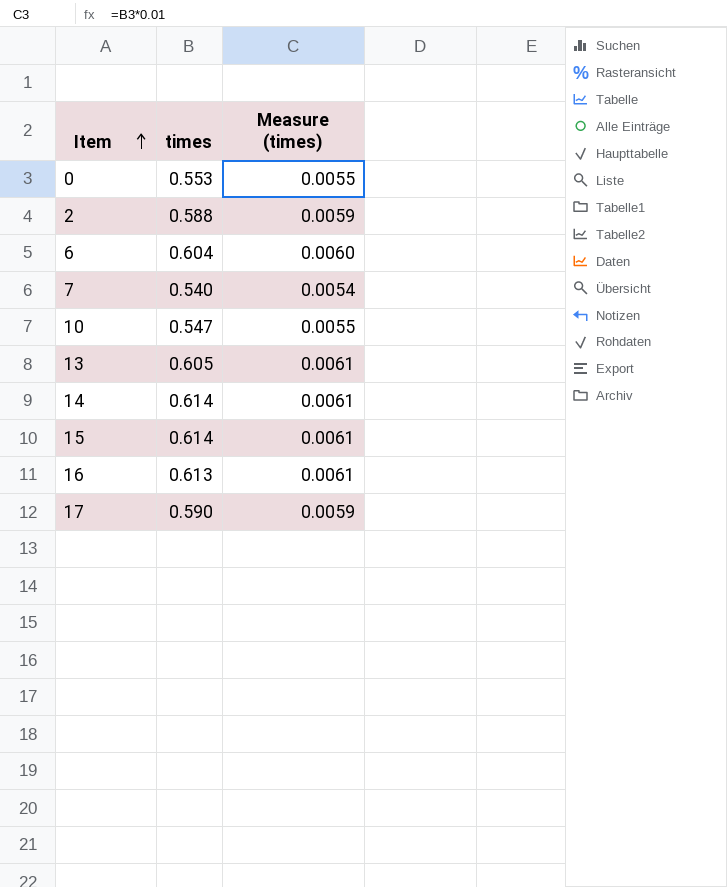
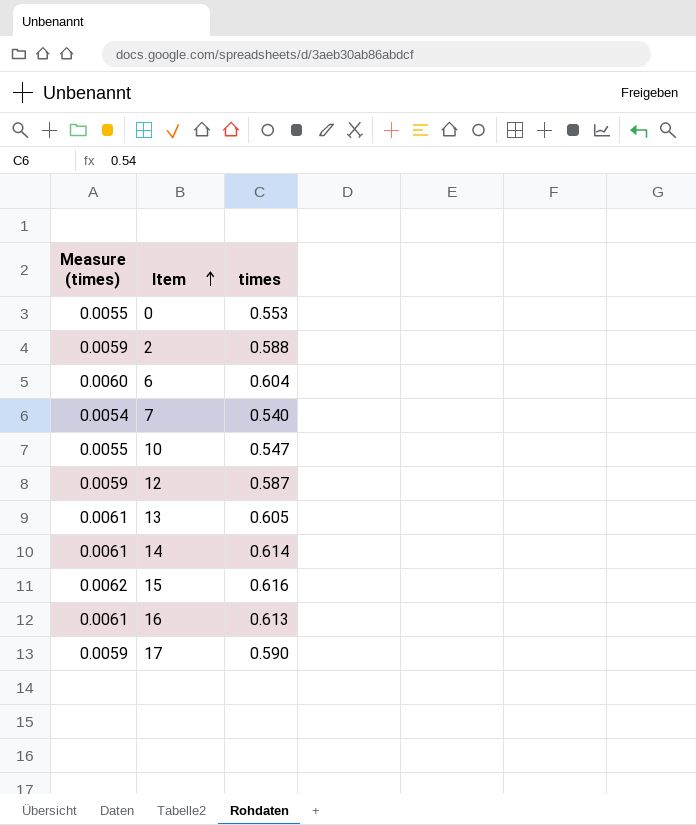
column Measure (times) | position: 3 -> 1
row 12: none -> 0.0059 | 0.587
15 | Measure (times): 0.0061 -> 0.0062
15 | times: 0.614 -> 0.616

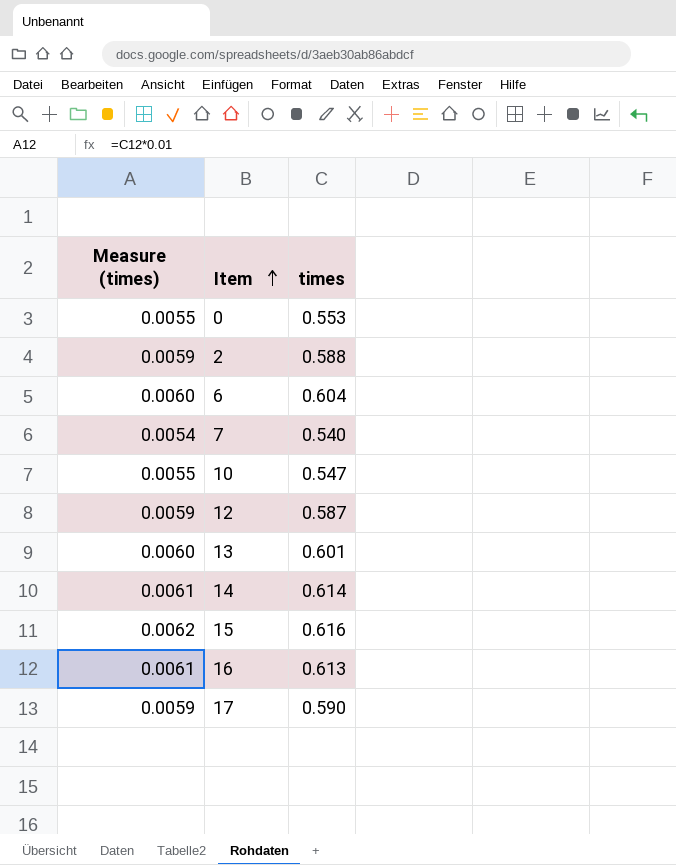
13 | Measure (times): 0.0061 -> 0.0060
13 | times: 0.605 -> 0.601

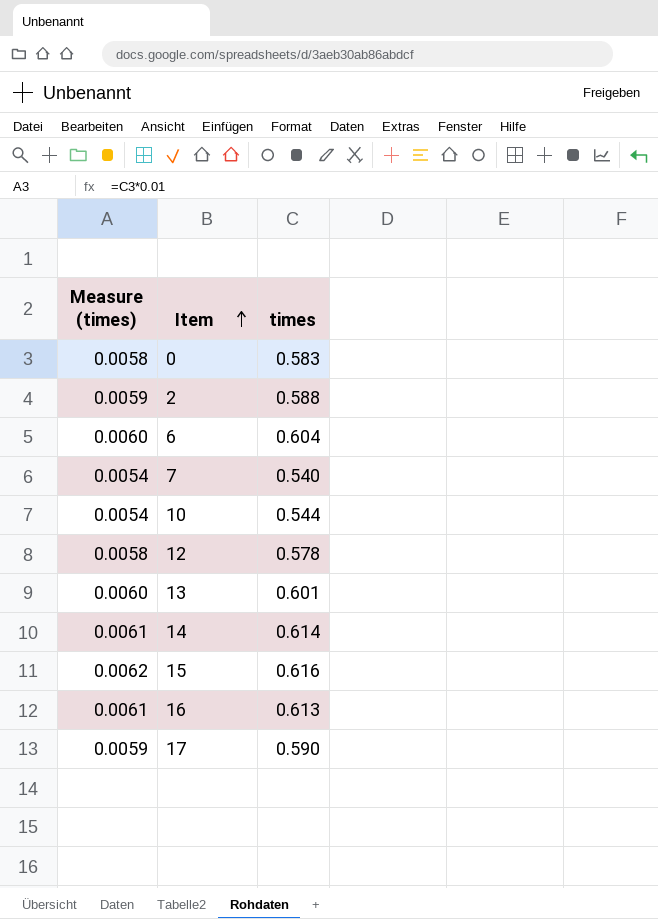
0 | Measure (times): 0.0055 -> 0.0058
0 | times: 0.553 -> 0.583
10 | Measure (times): 0.0055 -> 0.0054
10 | times: 0.547 -> 0.544
12 | Measure (times): 0.0059 -> 0.0058
12 | times: 0.587 -> 0.578

